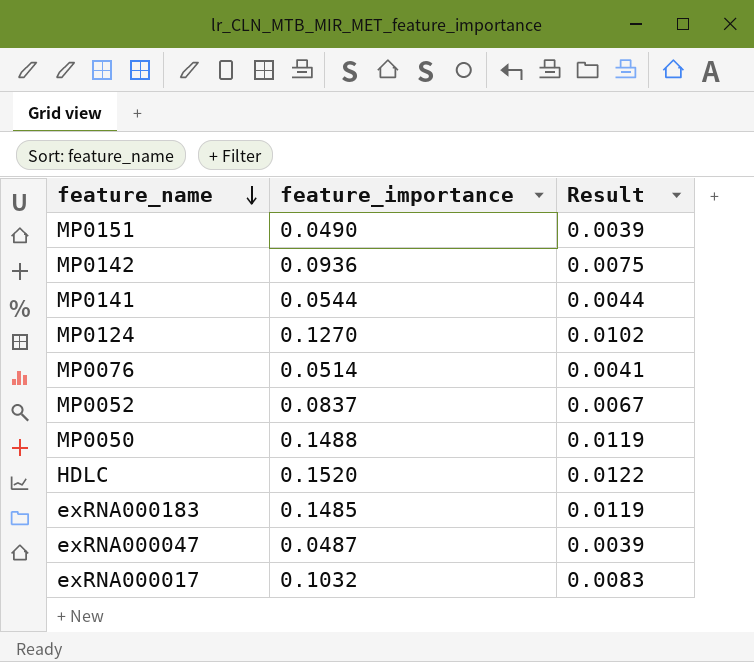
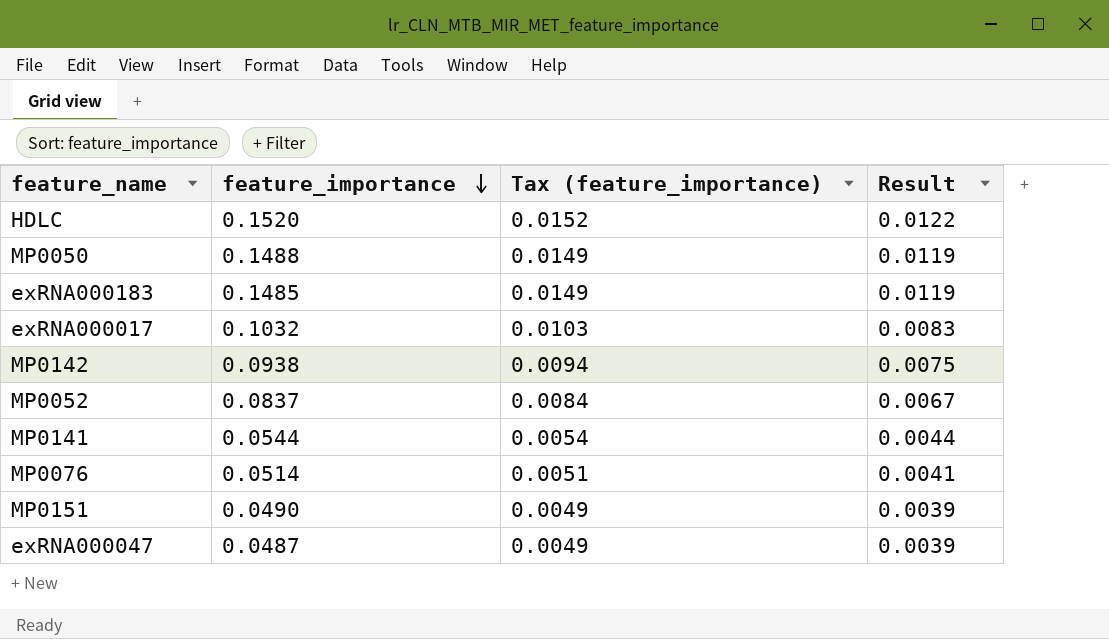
row order: feature_name descending -> feature_importance descending
column Tax (feature_importance) | formula: none -> [feature_importance] * 0.1
row MP0124: 0.1270 | 0.0102 -> none
MP0142 | feature_importance: 0.0936 -> 0.0938

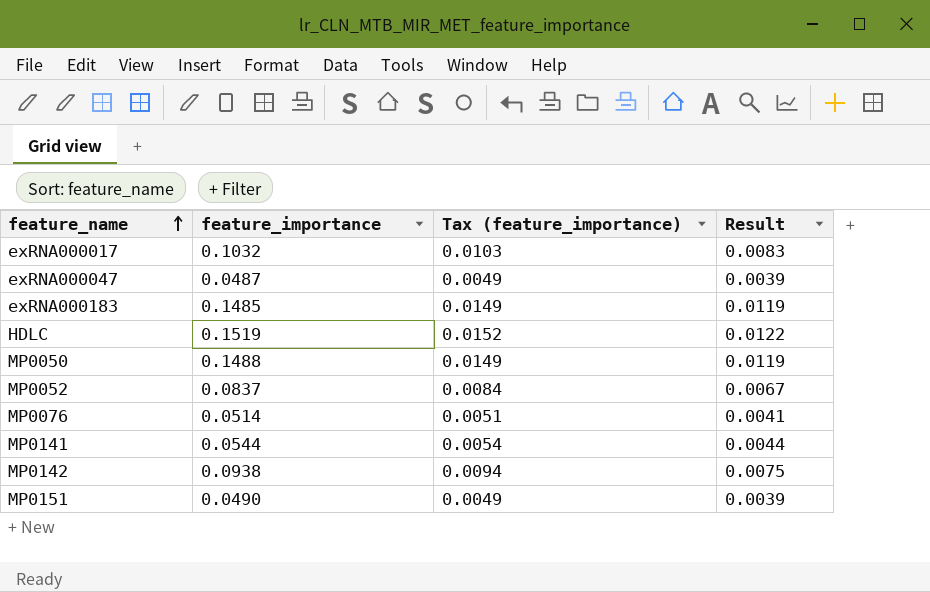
row order: feature_importance descending -> feature_name ascending
HDLC | feature_importance: 0.1520 -> 0.1519

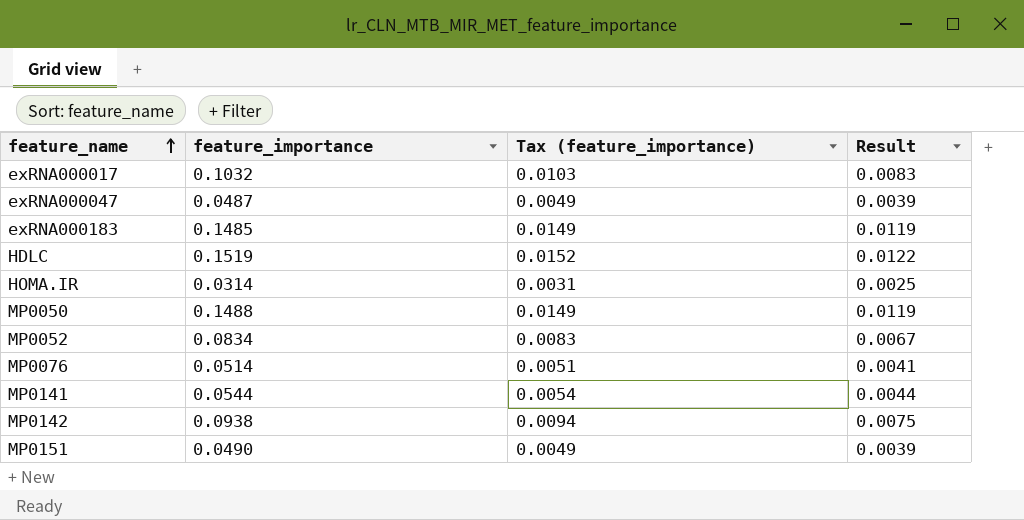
row HOMA.IR: none -> 0.0314 | 0.0031 | 0.0025
MP0052 | feature_importance: 0.0837 -> 0.0834
MP0052 | Tax (feature_importance): 0.0084 -> 0.0083

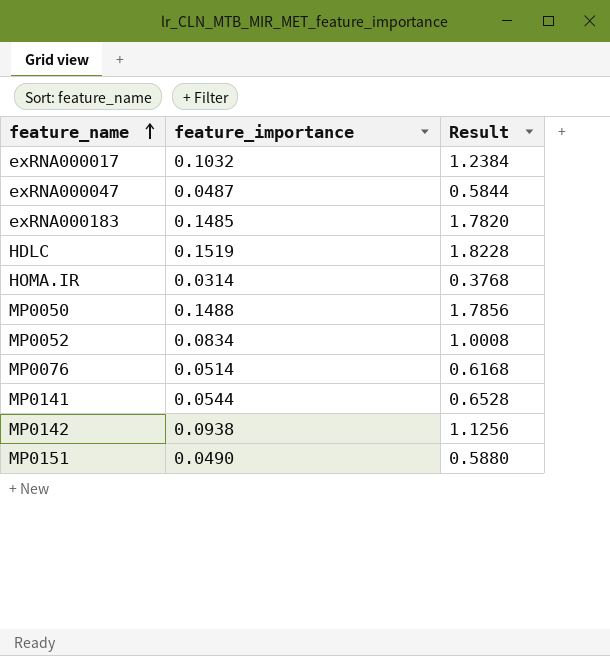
column Tax (feature_importance) | formula: [feature_importance] * 0.1 -> none
column Result | formula: [feature_importance] * 0.08 -> [feature_importance] * 12

